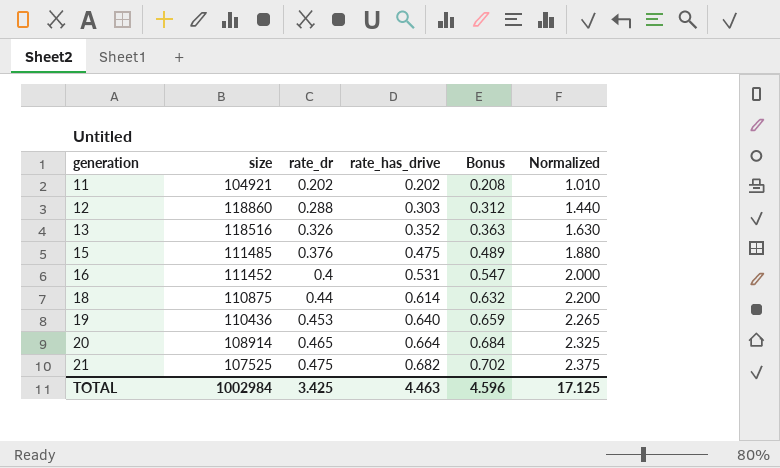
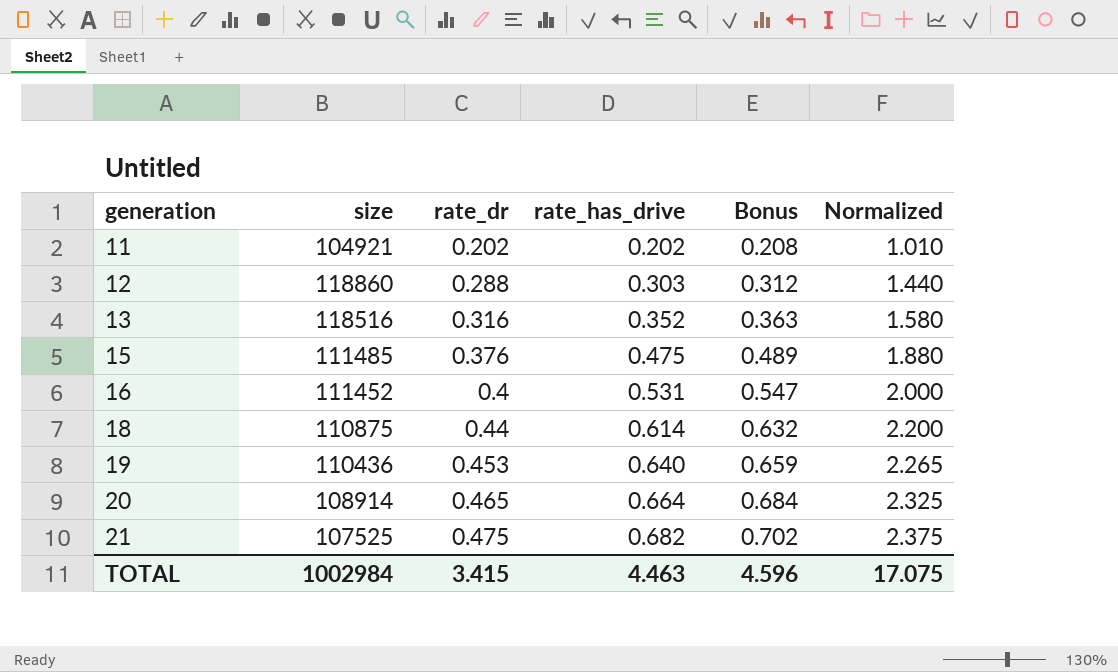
13 | rate_dr: 0.326 -> 0.316
13 | Normalized: 1.630 -> 1.580
TOTAL | rate_dr: 3.425 -> 3.415
TOTAL | Normalized: 17.125 -> 17.075

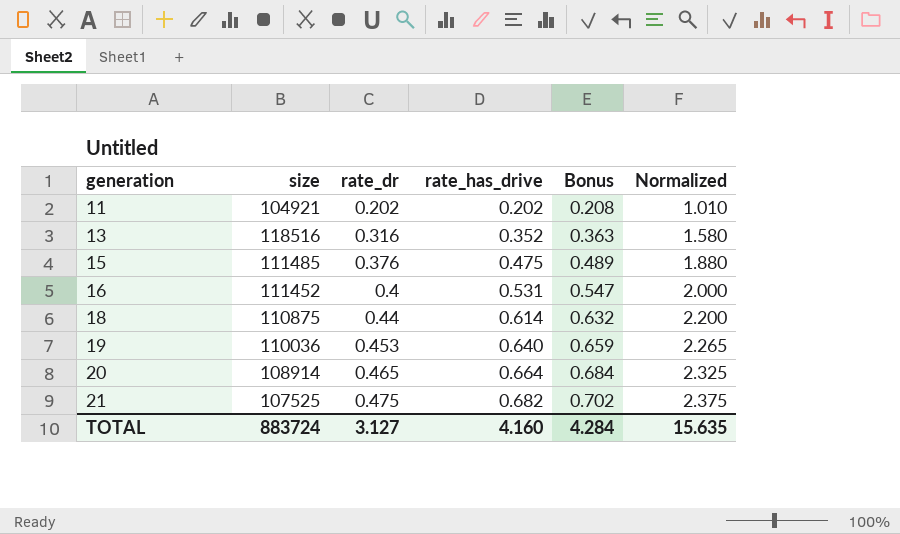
row 12: 118860 | 0.288 | 0.303 | 0.312 | 1.440 -> none
19 | size: 110436 -> 110036
TOTAL | size: 1002984 -> 883724
TOTAL | rate_dr: 3.415 -> 3.127
TOTAL | rate_has_drive: 4.463 -> 4.160
TOTAL | Bonus: 4.596 -> 4.284
TOTAL | Normalized: 17.075 -> 15.635

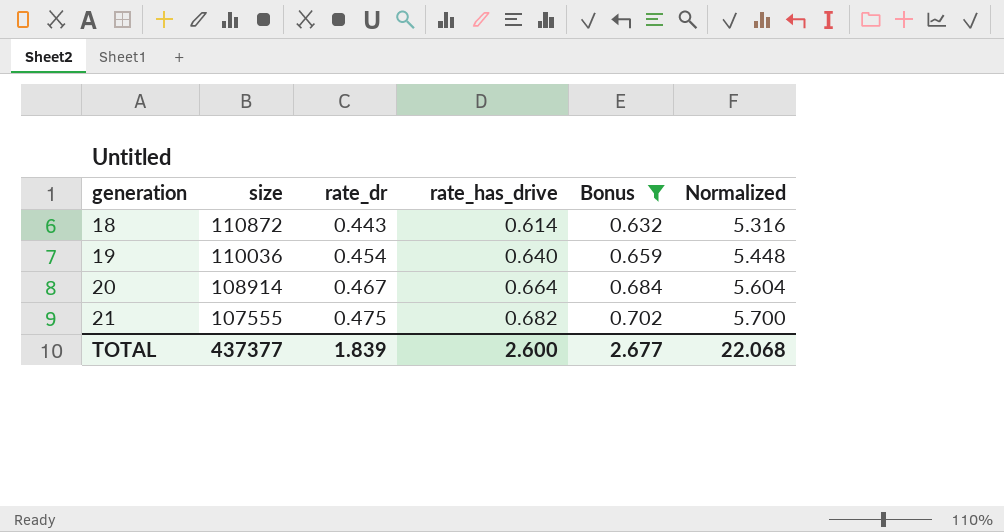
filter: none -> Bonus >= 0.632
column Normalized | formula: [rate_dr] * 5 -> [rate_dr] * 12
18 | size: 110875 -> 110872
18 | rate_dr: 0.44 -> 0.443
19 | rate_dr: 0.453 -> 0.454
20 | rate_dr: 0.465 -> 0.467
21 | size: 107525 -> 107555
TOTAL | size: 883724 -> 437377
TOTAL | rate_dr: 3.127 -> 1.839
TOTAL | rate_has_drive: 4.160 -> 2.600
TOTAL | Bonus: 4.284 -> 2.677
TOTAL | Normalized: 15.635 -> 22.068

